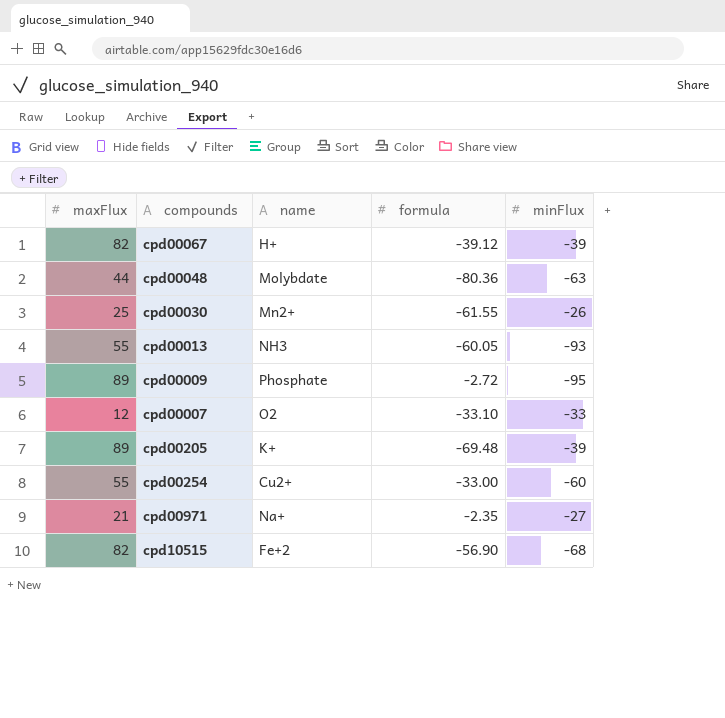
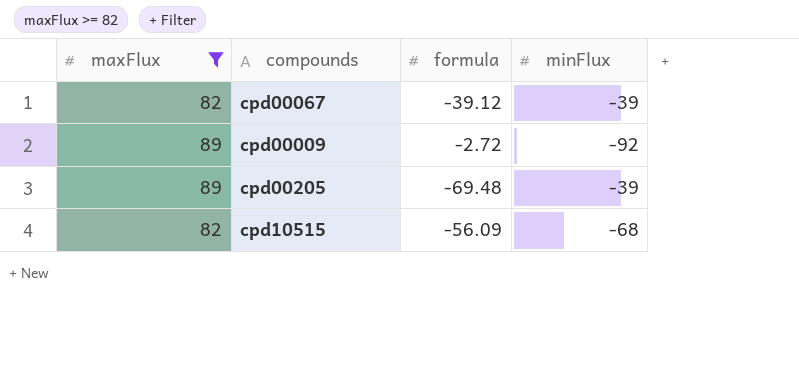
filter: none -> maxFlux >= 82
column name | position: 3 -> none
cpd00009 | minFlux: -95 -> -92
cpd10515 | formula: -56.90 -> -56.09

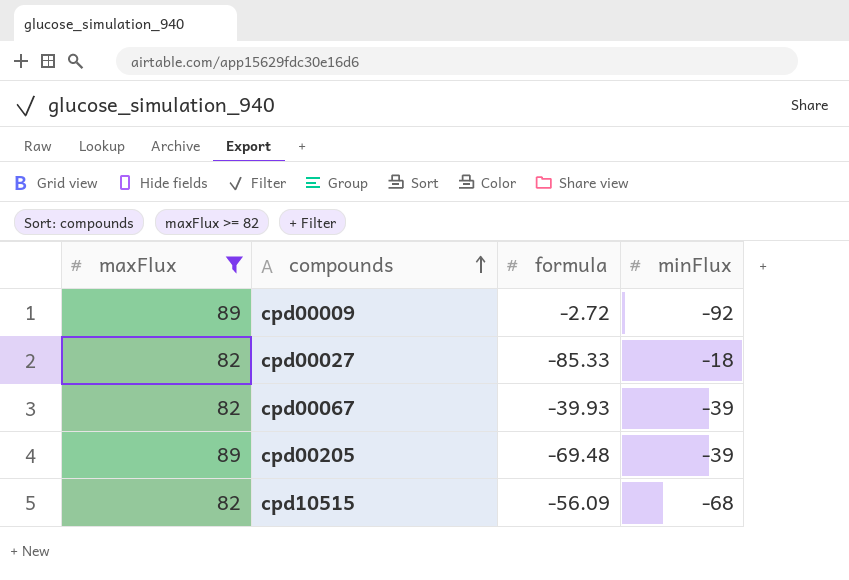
row order: none -> compounds ascending
row cpd00027: none -> 82 | -85.33 | -18
cpd00067 | formula: -39.12 -> -39.93

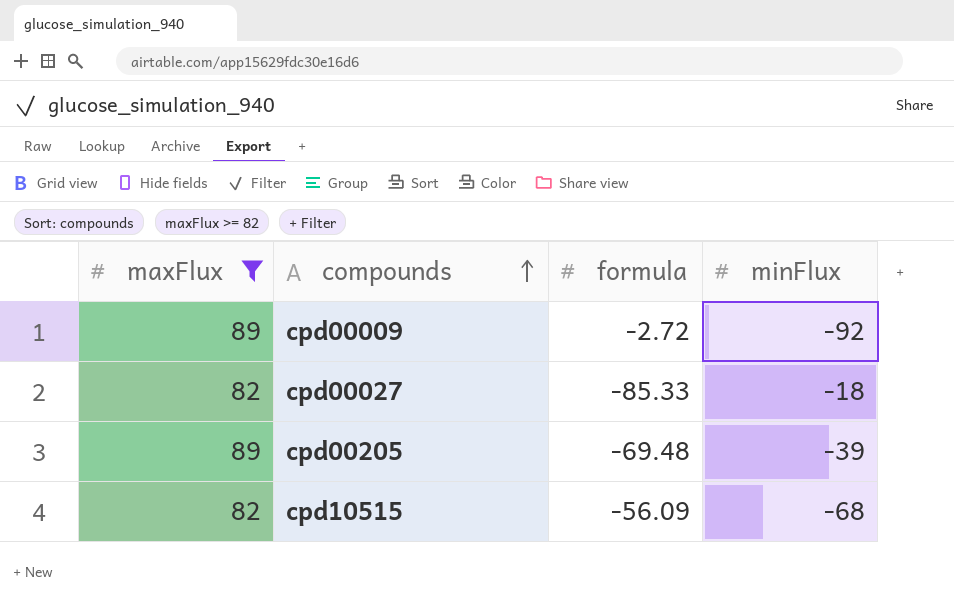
row cpd00067: 82 | -39.93 | -39 -> none

